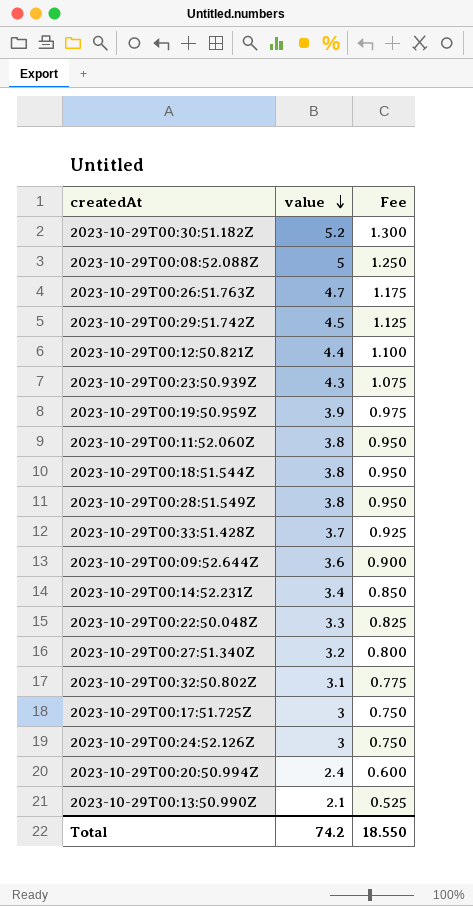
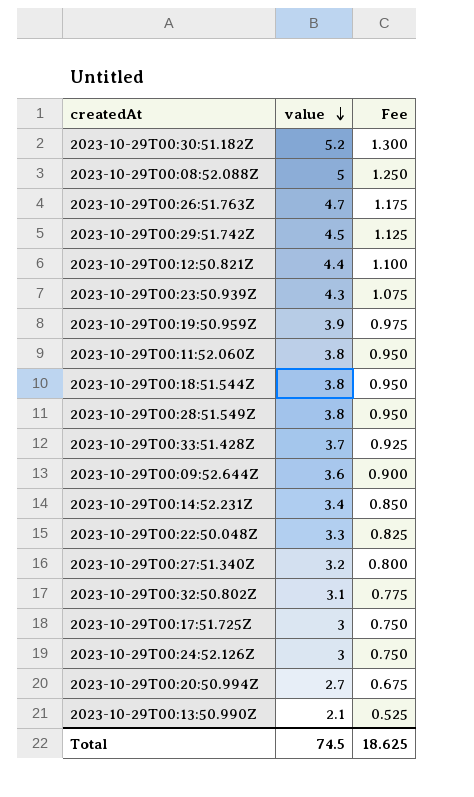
2023-10-29T00:20:50.994Z | value: 2.4 -> 2.7
2023-10-29T00:20:50.994Z | Fee: 0.600 -> 0.675
Total | value: 74.2 -> 74.5
Total | Fee: 18.550 -> 18.625

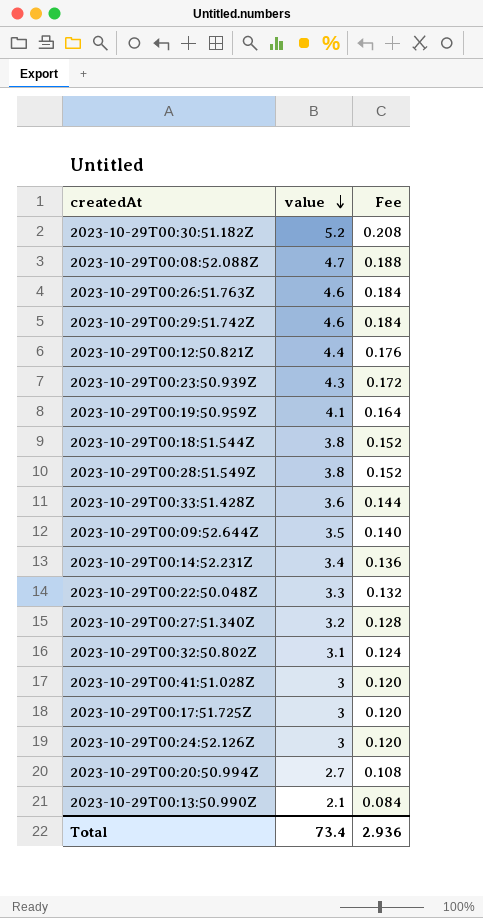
column Fee | formula: [value] * 0.25 -> [value] * 0.04
row 2023-10-29T00:11:52.060Z: 3.8 | 0.950 -> none
2023-10-29T00:08:52.088Z | value: 5 -> 4.7
2023-10-29T00:26:51.763Z | value: 4.7 -> 4.6
2023-10-29T00:29:51.742Z | value: 4.5 -> 4.6
2023-10-29T00:19:50.959Z | value: 3.9 -> 4.1
2023-10-29T00:33:51.428Z | value: 3.7 -> 3.6
2023-10-29T00:09:52.644Z | value: 3.6 -> 3.5
row 2023-10-29T00:41:51.028Z: none -> 3 | 0.120
Total | value: 74.5 -> 73.4
Total | Fee: 18.625 -> 2.936

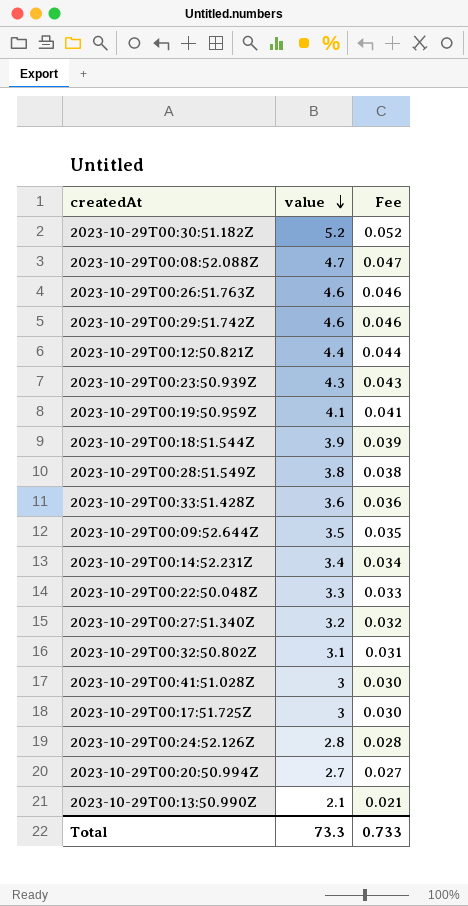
column Fee | formula: [value] * 0.04 -> [value] * 0.01
2023-10-29T00:18:51.544Z | value: 3.8 -> 3.9
2023-10-29T00:24:52.126Z | value: 3 -> 2.8
Total | value: 73.4 -> 73.3
Total | Fee: 2.936 -> 0.733

